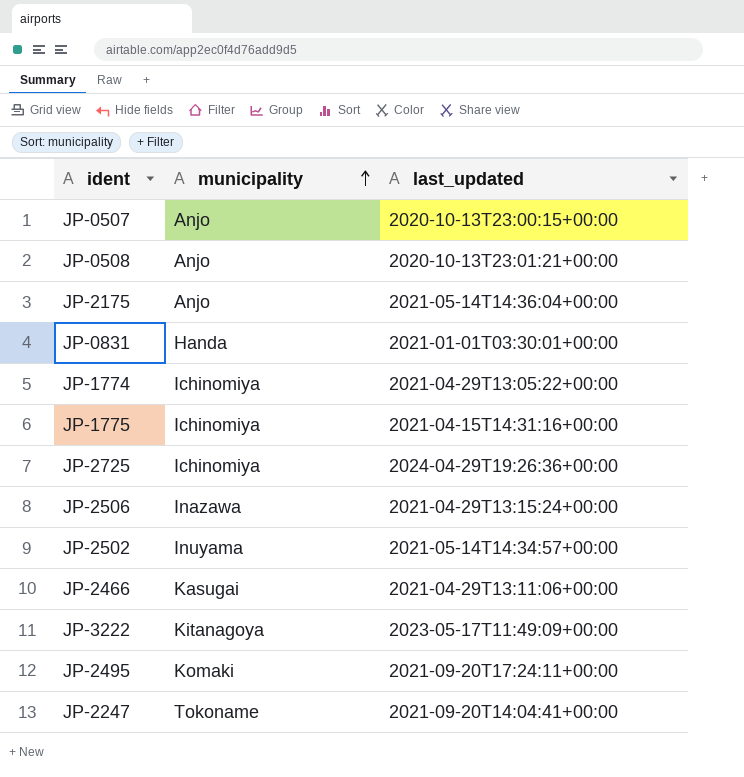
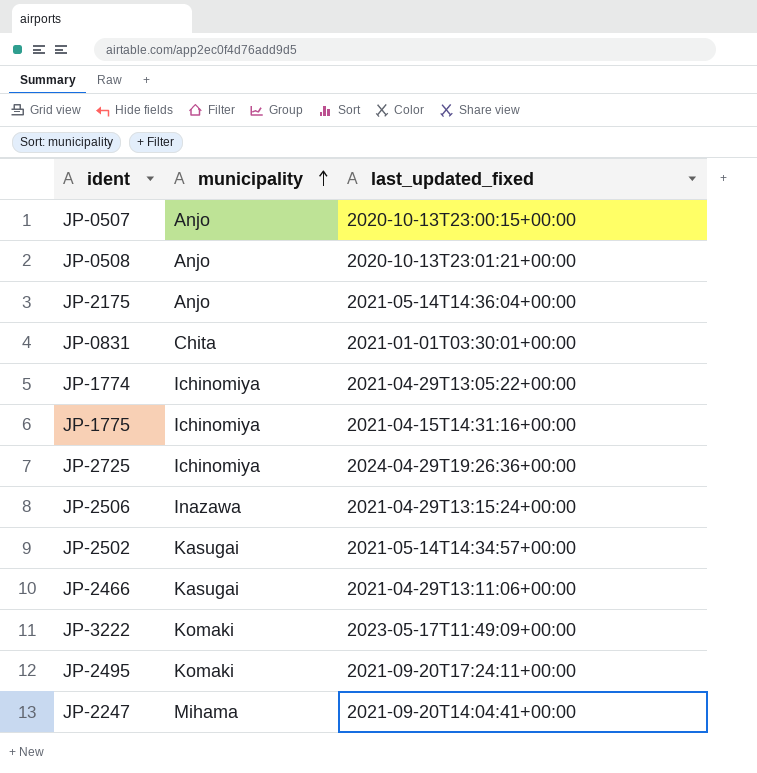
column name: last_updated -> last_updated_fixed
JP-0831 | municipality: Handa -> Chita
JP-2502 | municipality: Inuyama -> Kasugai
JP-3222 | municipality: Kitanagoya -> Komaki
JP-2247 | municipality: Tokoname -> Mihama

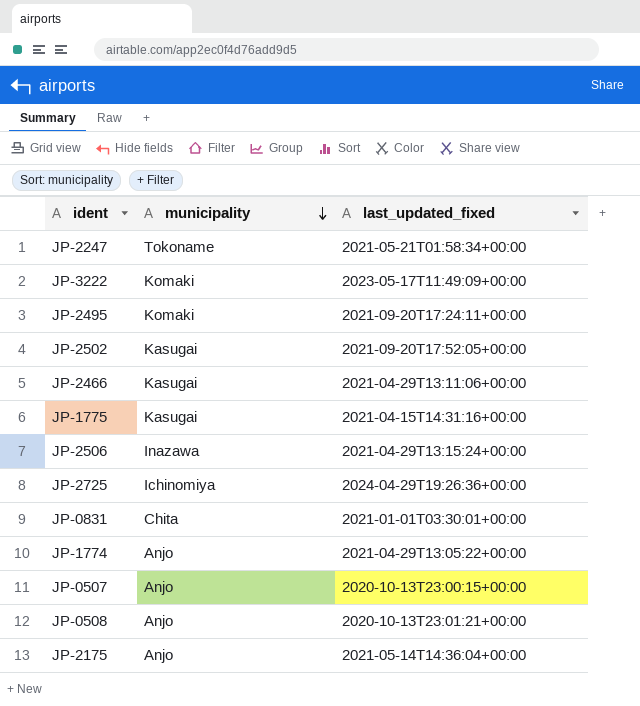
row order: municipality ascending -> municipality descending
JP-2247 | municipality: Mihama -> Tokoname
JP-2247 | last_updated_fixed: 2021-09-20T14:04:41+00:00 -> 2021-05-21T01:58:34+00:00
JP-2502 | last_updated_fixed: 2021-05-14T14:34:57+00:00 -> 2021-09-20T17:52:05+00:00
JP-1775 | municipality: Ichinomiya -> Kasugai
JP-1774 | municipality: Ichinomiya -> Anjo

